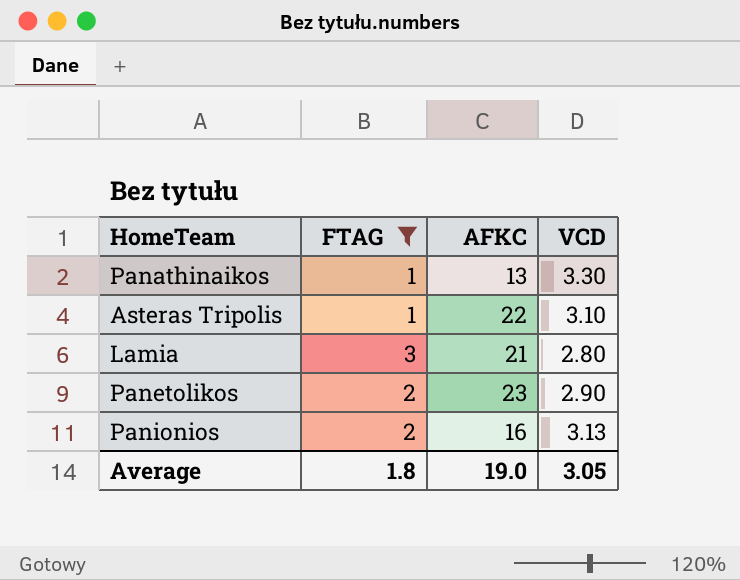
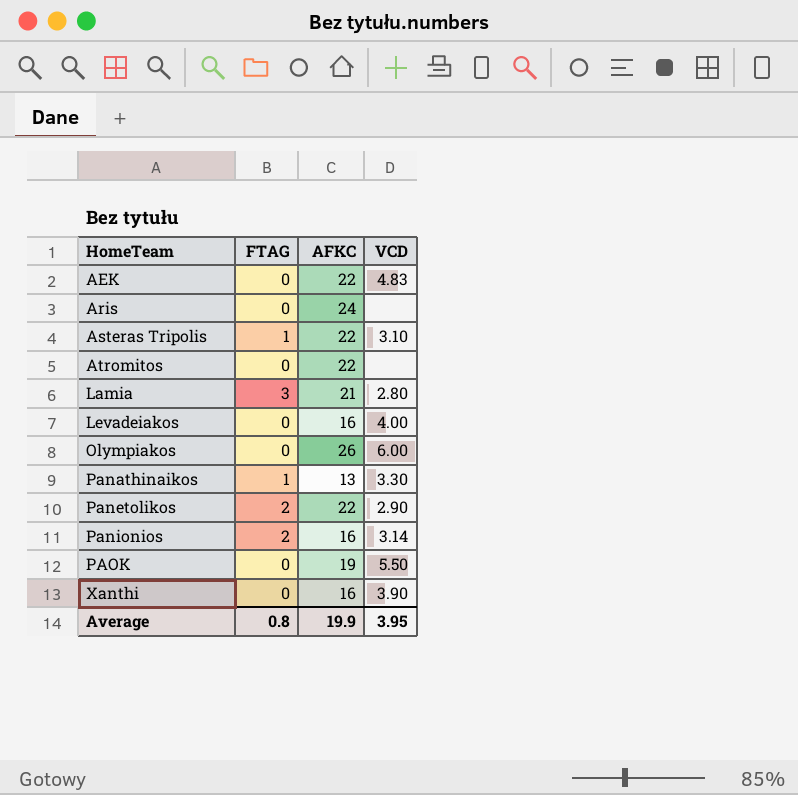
filter: FTAG != 0 -> none
row order: none -> HomeTeam ascending
Panetolikos | AFKC: 23 -> 22
Panionios | VCD: 3.13 -> 3.14
Average | FTAG: 1.8 -> 0.8
Average | AFKC: 19.0 -> 19.9
Average | VCD: 3.05 -> 3.95

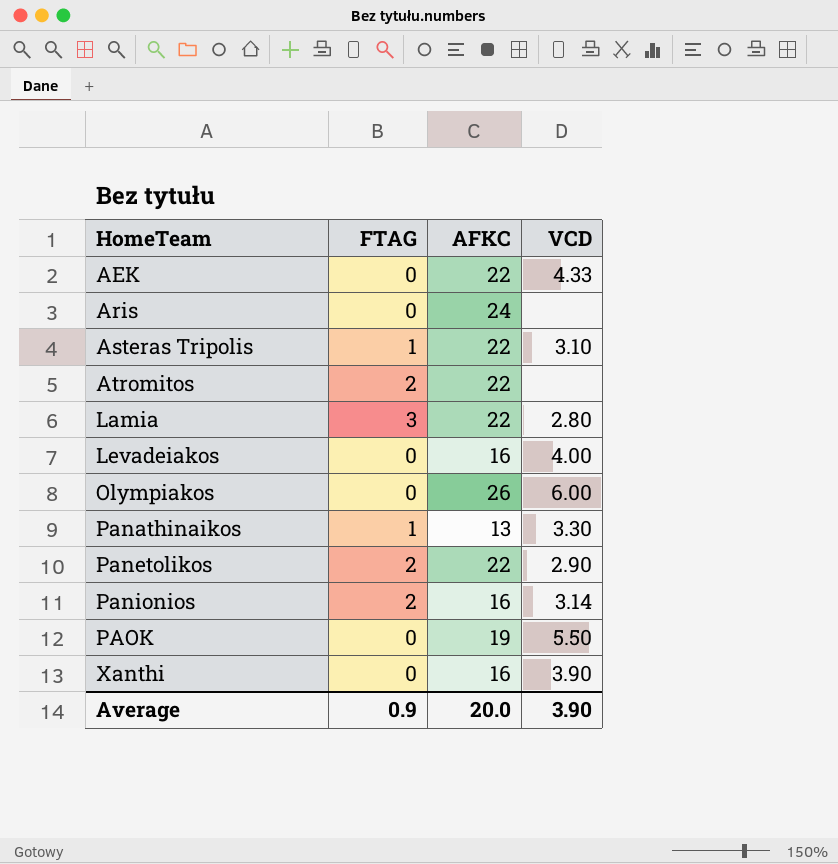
AEK | VCD: 4.83 -> 4.33
Atromitos | FTAG: 0 -> 2
Lamia | AFKC: 21 -> 22
Average | FTAG: 0.8 -> 0.9
Average | AFKC: 19.9 -> 20.0
Average | VCD: 3.95 -> 3.90

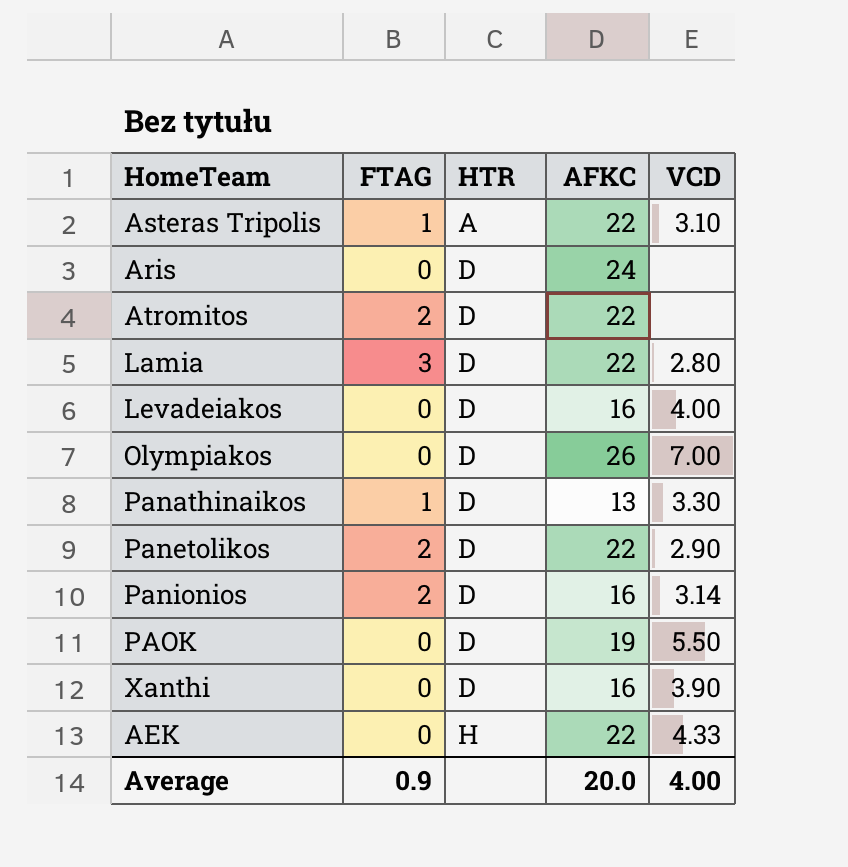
row order: HomeTeam ascending -> HTR ascending
column HTR | position: none -> 3
Olympiakos | VCD: 6.00 -> 7.00
Average | VCD: 3.90 -> 4.00

